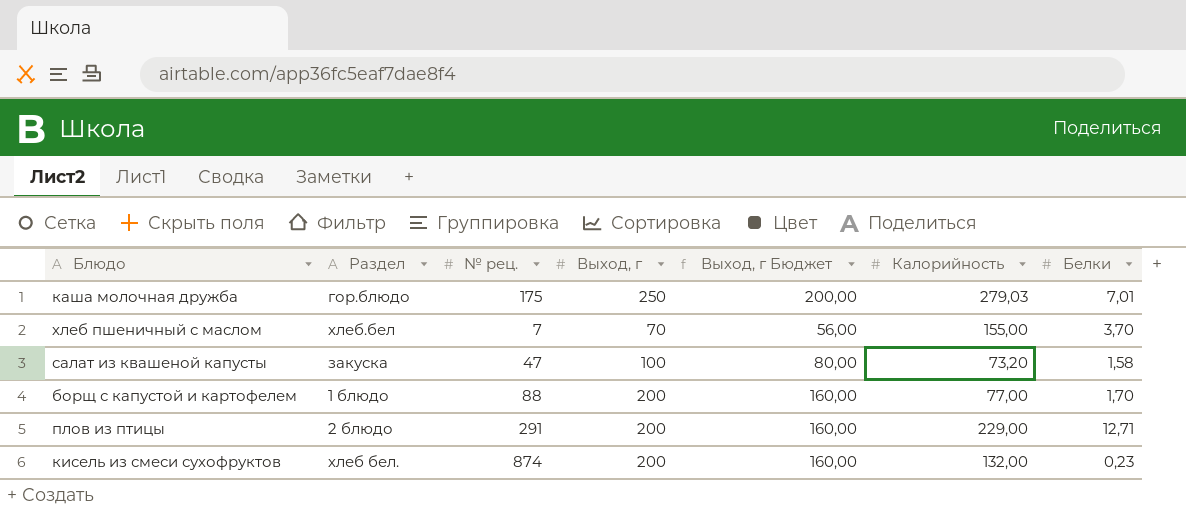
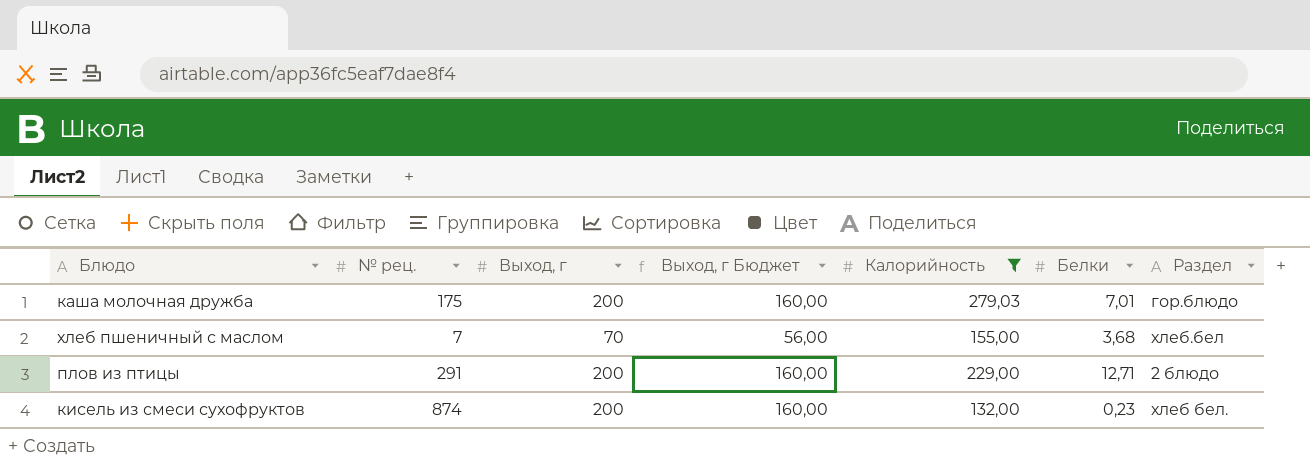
filter: none -> Калорийность >= 132,00
column Раздел | position: 2 -> 7
каша молочная дружба | Выход, г: 250 -> 200
каша молочная дружба | Выход, г Бюджет: 200,00 -> 160,00
хлеб пшеничный с маслом | Белки: 3,70 -> 3,68

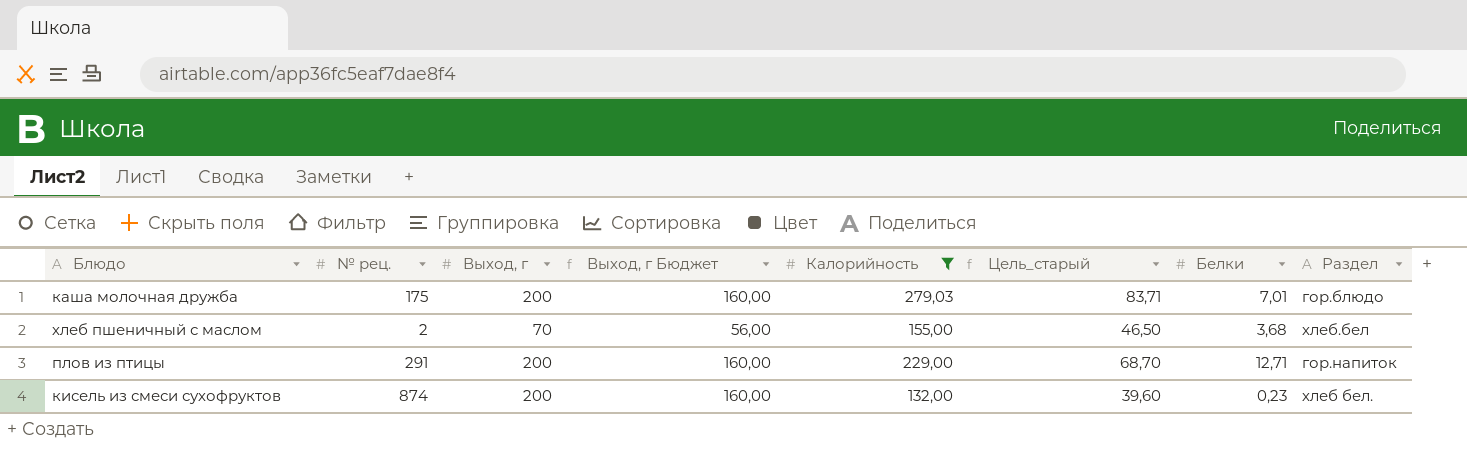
column Цель_старый | formula: none -> [Калорийность] * 0,3
хлеб пшеничный с маслом | № рец.: 7 -> 2
плов из птицы | Раздел: 2 блюдо -> гор.напиток

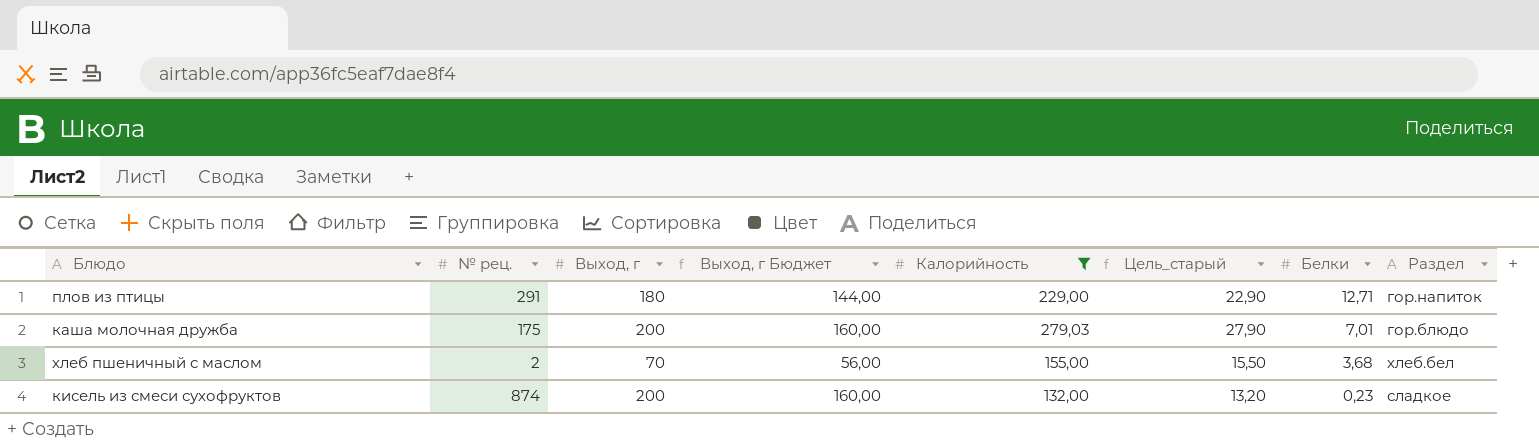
row order: none -> Белки descending
column Цель_старый | formula: [Калорийность] * 0,3 -> [Калорийность] * 0,1
плов из птицы | Выход, г: 200 -> 180
плов из птицы | Выход, г Бюджет: 160,00 -> 144,00
кисель из смеси сухофруктов | Раздел: хлеб бел. -> сладкое

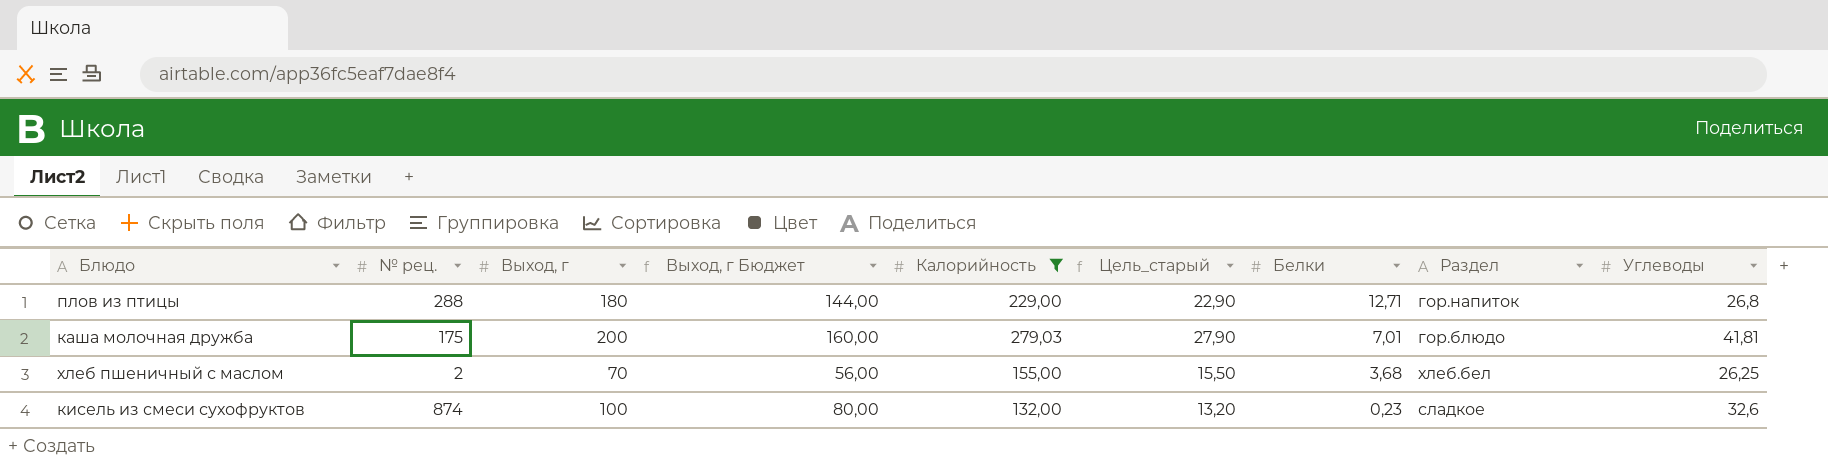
column Углеводы | position: none -> 9
плов из птицы | № рец.: 291 -> 288
кисель из смеси сухофруктов | Выход, г: 200 -> 100
кисель из смеси сухофруктов | Выход, г Бюджет: 160,00 -> 80,00

